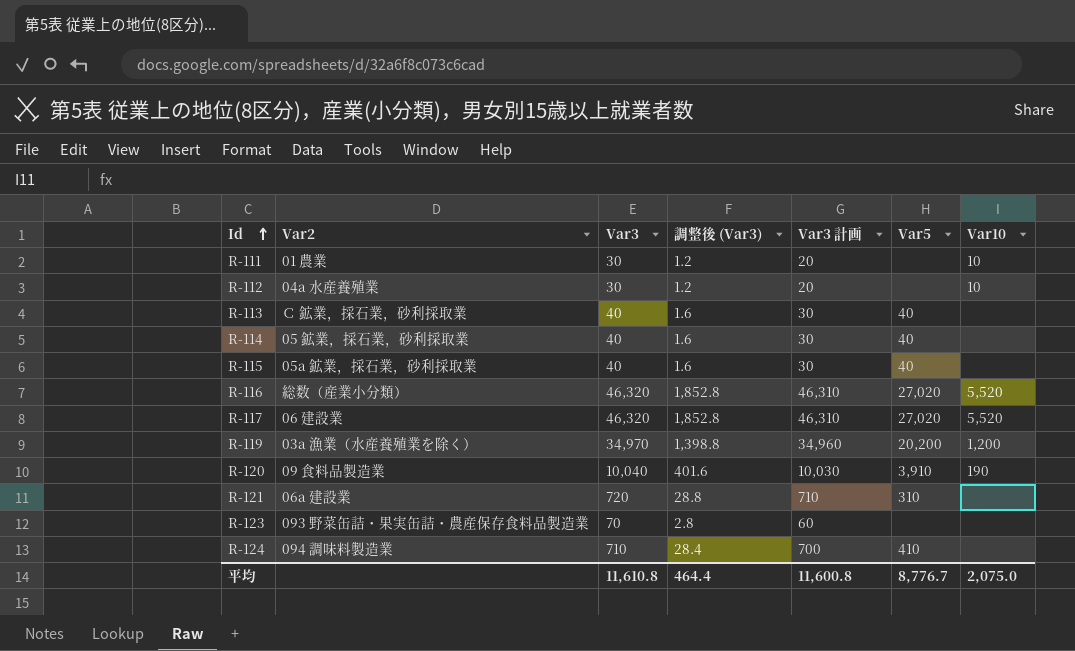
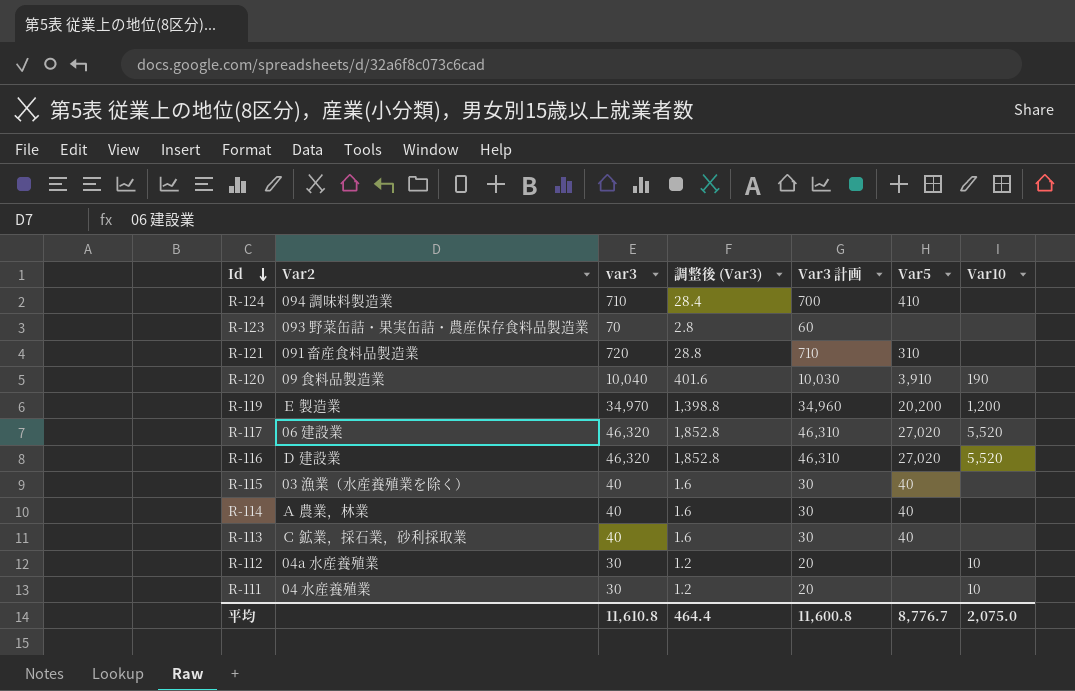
row order: Id ascending -> Id descending
column name: Var3 -> var3
R-121 | Var2: 06a 建設業 -> 091 畜産食料品製造業
R-119 | Var2: 03a 漁業（水産養殖業を除く） -> Ｅ 製造業
R-116 | Var2: 総数（産業小分類） -> Ｄ 建設業
R-115 | Var2: 05a 鉱業，採石業，砂利採取業 -> 03 漁業（水産養殖業を除く）
R-114 | Var2: 05 鉱業，採石業，砂利採取業 -> Ａ 農業，林業
R-111 | Var2: 01 農業 -> 04 水産養殖業

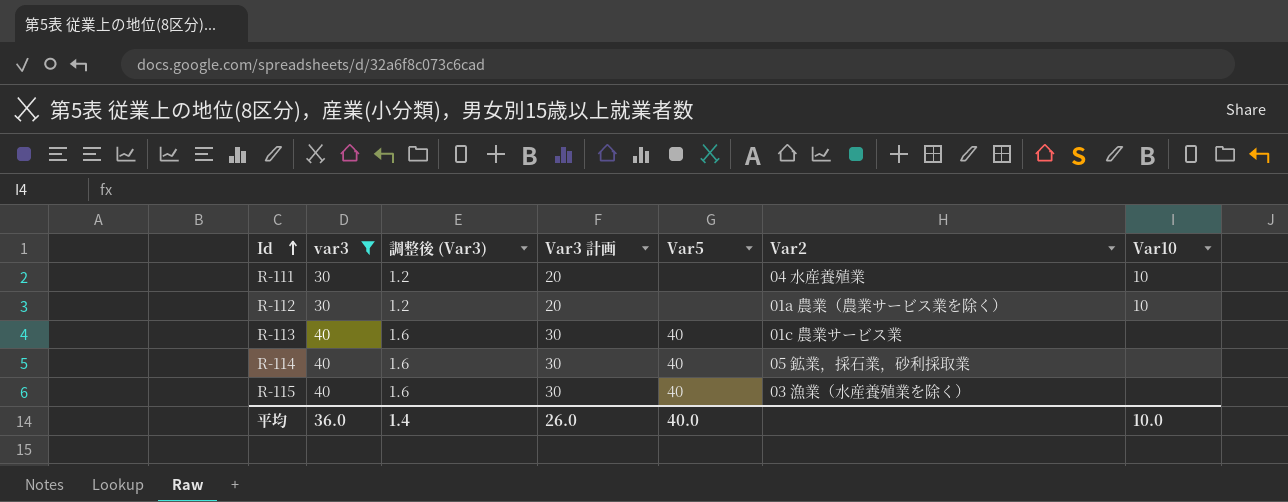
filter: none -> var3 <= 40
row order: Id descending -> Id ascending
column Var2 | position: 2 -> 6
R-112 | Var2: 04a 水産養殖業 -> 01a 農業（農業サービス業を除く）
R-113 | Var2: Ｃ 鉱業，採石業，砂利採取業 -> 01c 農業サービス業
R-114 | Var2: Ａ 農業，林業 -> 05 鉱業，採石業，砂利採取業
平均 | var3: 11,610.8 -> 36.0
平均 | 調整後 (Var3): 464.4 -> 1.4
平均 | Var3 計画: 11,600.8 -> 26.0
平均 | Var5: 8,776.7 -> 40.0
平均 | Var10: 2,075.0 -> 10.0

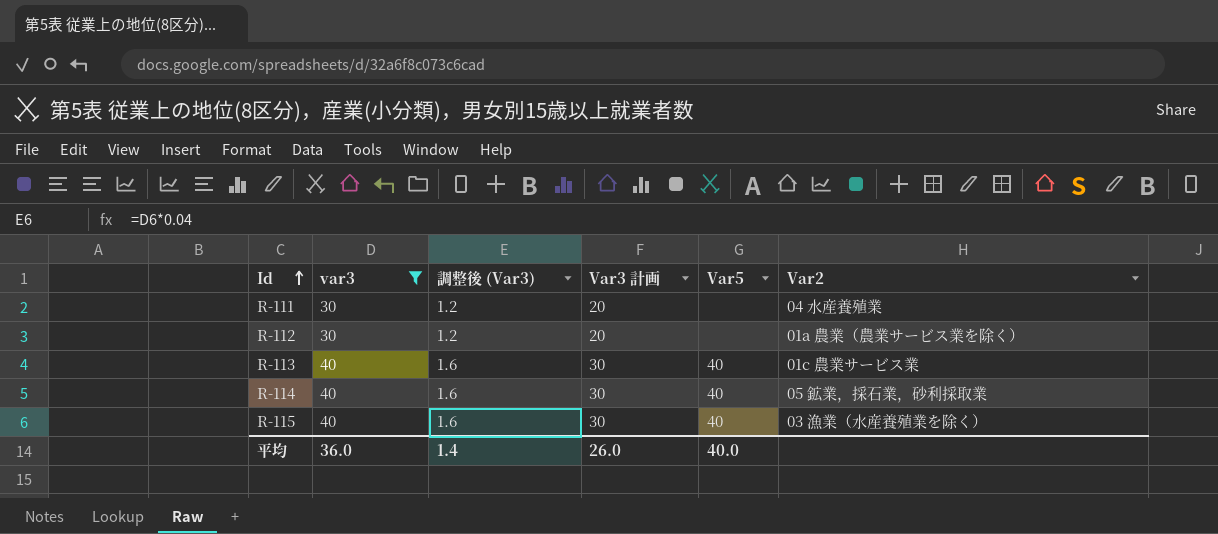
column Var10 | position: 7 -> none

